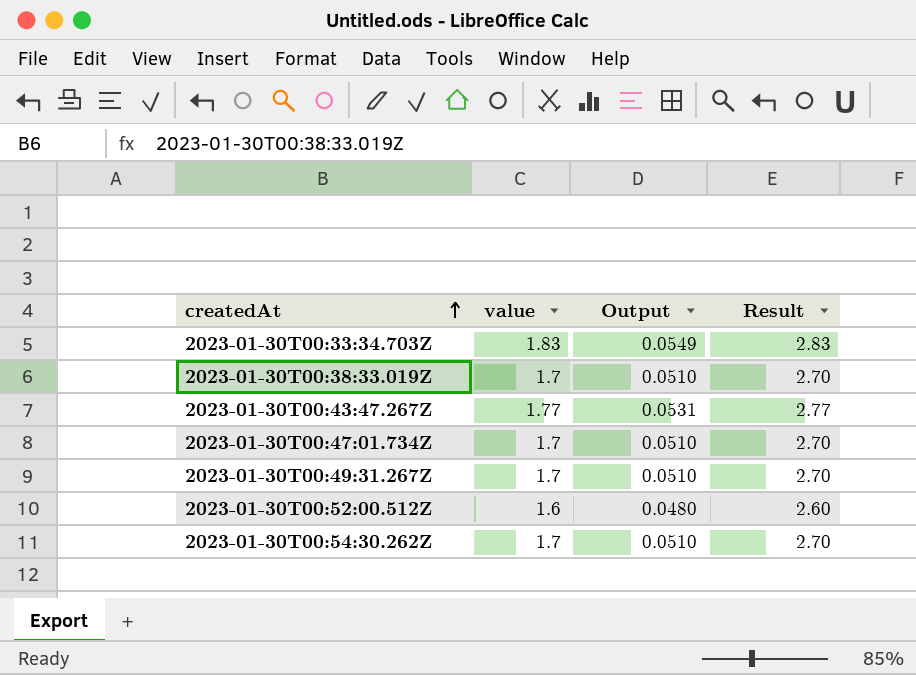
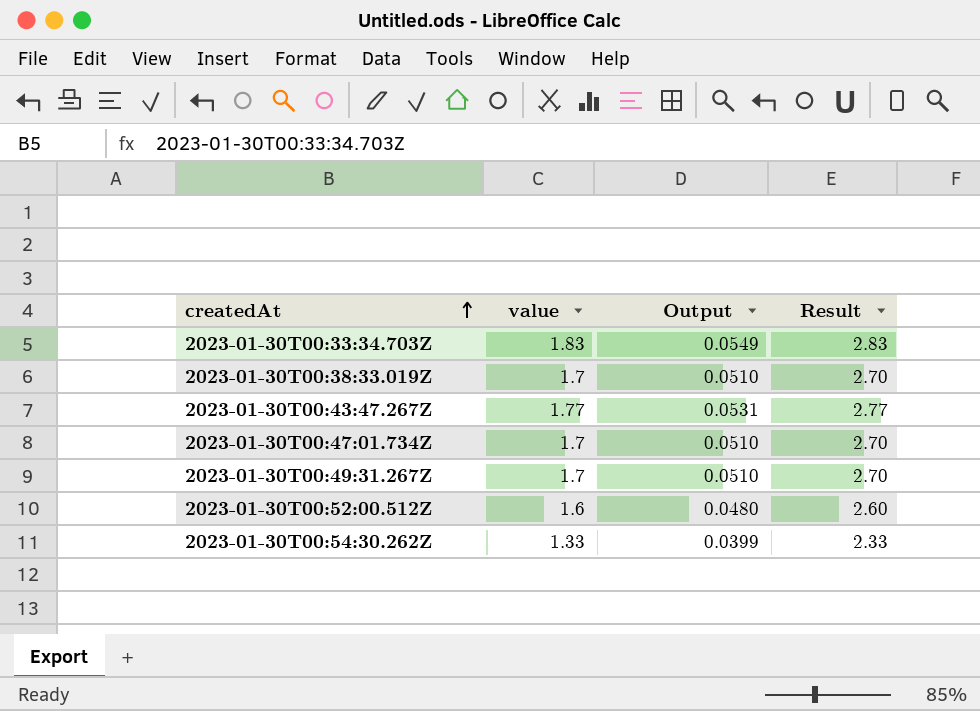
2023-01-30T00:54:30.262Z | value: 1.7 -> 1.33
2023-01-30T00:54:30.262Z | Output: 0.0510 -> 0.0399
2023-01-30T00:54:30.262Z | Result: 2.70 -> 2.33

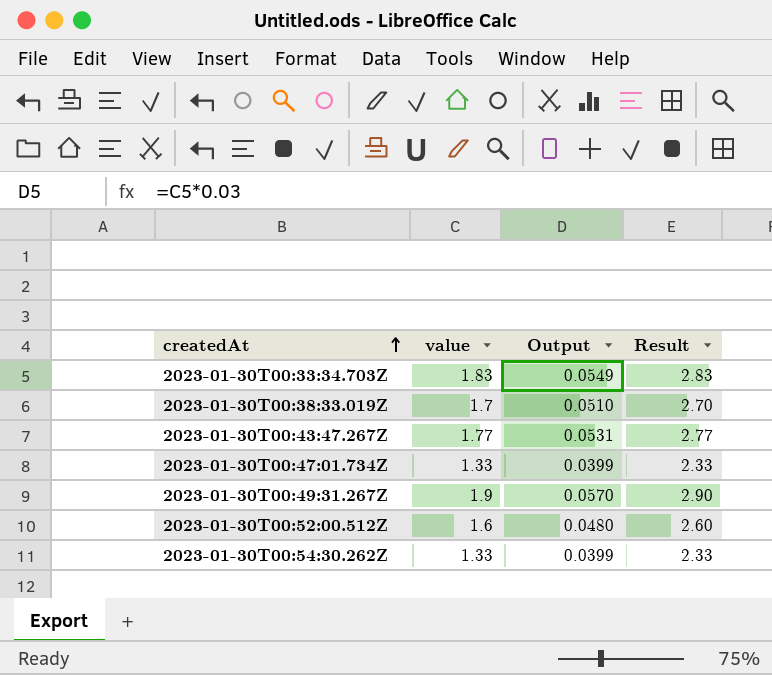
2023-01-30T00:47:01.734Z | value: 1.7 -> 1.33
2023-01-30T00:47:01.734Z | Output: 0.0510 -> 0.0399
2023-01-30T00:47:01.734Z | Result: 2.70 -> 2.33
2023-01-30T00:49:31.267Z | value: 1.7 -> 1.9
2023-01-30T00:49:31.267Z | Output: 0.0510 -> 0.0570
2023-01-30T00:49:31.267Z | Result: 2.70 -> 2.90

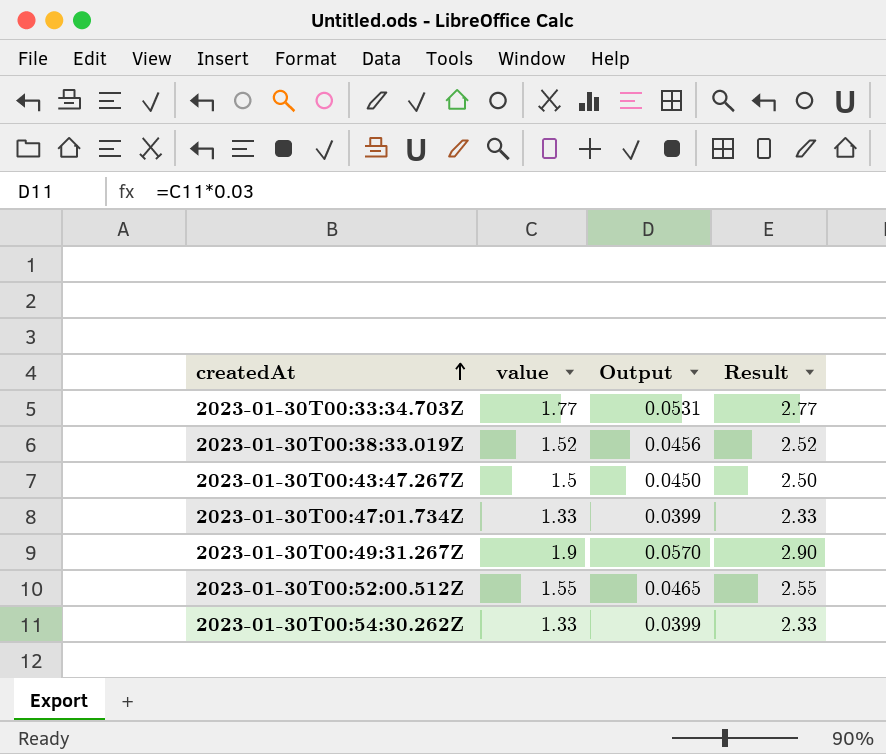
2023-01-30T00:33:34.703Z | value: 1.83 -> 1.77
2023-01-30T00:33:34.703Z | Output: 0.0549 -> 0.0531
2023-01-30T00:33:34.703Z | Result: 2.83 -> 2.77
2023-01-30T00:38:33.019Z | value: 1.7 -> 1.52
2023-01-30T00:38:33.019Z | Output: 0.0510 -> 0.0456
2023-01-30T00:38:33.019Z | Result: 2.70 -> 2.52
2023-01-30T00:43:47.267Z | value: 1.77 -> 1.5
2023-01-30T00:43:47.267Z | Output: 0.0531 -> 0.0450
2023-01-30T00:43:47.267Z | Result: 2.77 -> 2.50
2023-01-30T00:52:00.512Z | value: 1.6 -> 1.55
2023-01-30T00:52:00.512Z | Output: 0.0480 -> 0.0465
2023-01-30T00:52:00.512Z | Result: 2.60 -> 2.55

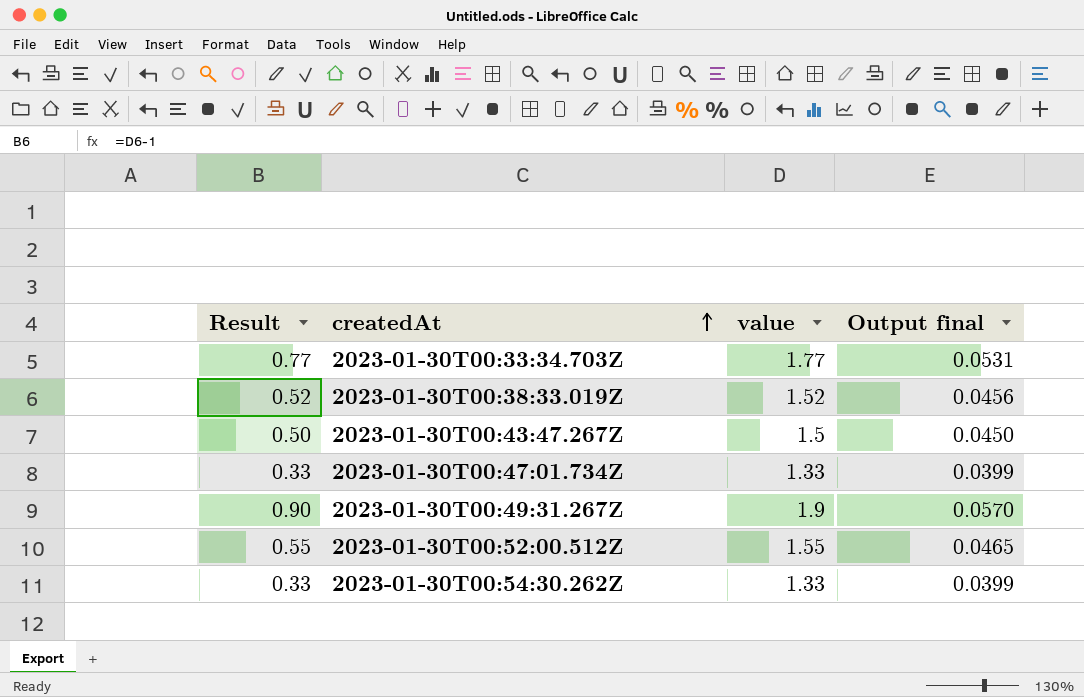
column Result | formula: [value] + 1 -> [value] - 1
column Result | position: 4 -> 1
column name: Output -> Output final

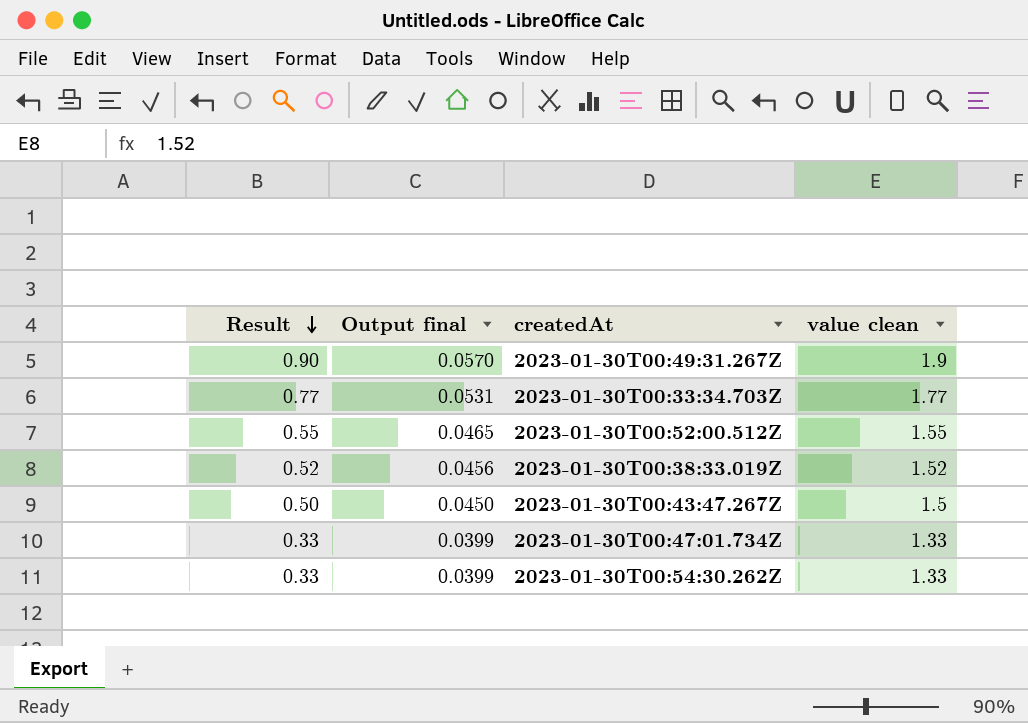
row order: createdAt ascending -> Result descending
column Output final | position: 4 -> 2
column name: value -> value clean

